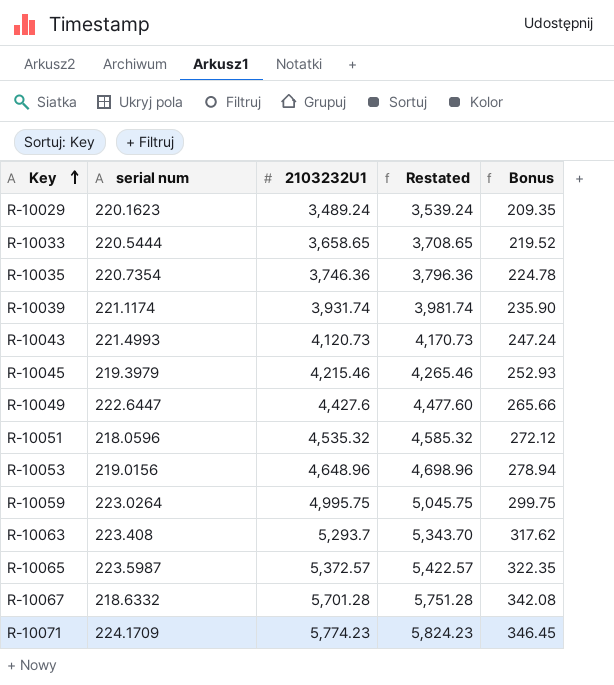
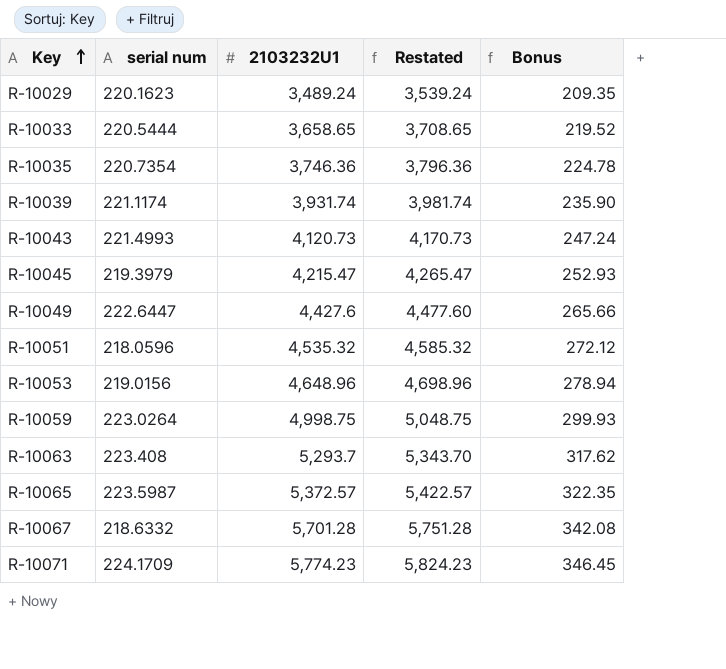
R-10045 | 2103232U1: 4,215.46 -> 4,215.47
R-10045 | Restated: 4,265.46 -> 4,265.47
R-10059 | 2103232U1: 4,995.75 -> 4,998.75
R-10059 | Restated: 5,045.75 -> 5,048.75
R-10059 | Bonus: 299.75 -> 299.93

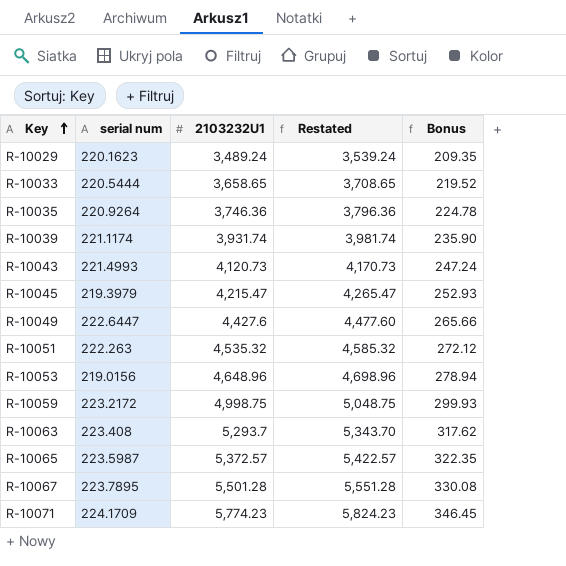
R-10035 | serial num: 220.7354 -> 220.9264
R-10051 | serial num: 218.0596 -> 222.263
R-10059 | serial num: 223.0264 -> 223.2172
R-10067 | serial num: 218.6332 -> 223.7895
R-10067 | 2103232U1: 5,701.28 -> 5,501.28
R-10067 | Restated: 5,751.28 -> 5,551.28
R-10067 | Bonus: 342.08 -> 330.08

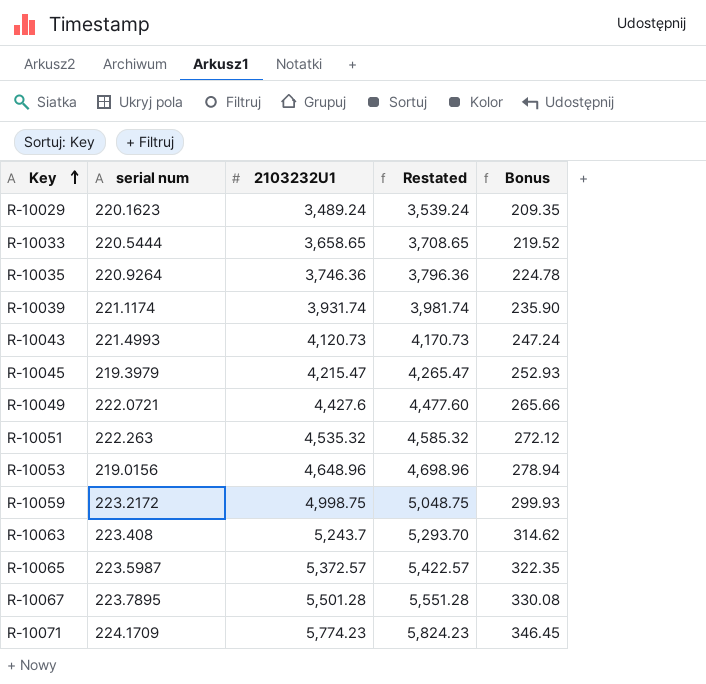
R-10049 | serial num: 222.6447 -> 222.0721
R-10063 | 2103232U1: 5,293.7 -> 5,243.7
R-10063 | Restated: 5,343.70 -> 5,293.70
R-10063 | Bonus: 317.62 -> 314.62

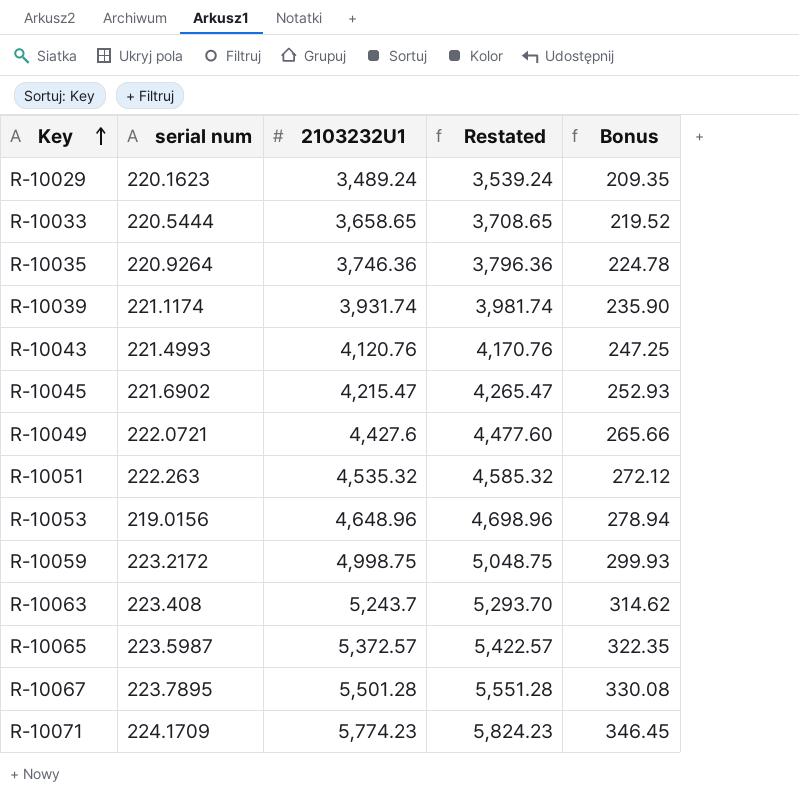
R-10043 | 2103232U1: 4,120.73 -> 4,120.76
R-10043 | Restated: 4,170.73 -> 4,170.76
R-10043 | Bonus: 247.24 -> 247.25
R-10045 | serial num: 219.3979 -> 221.6902

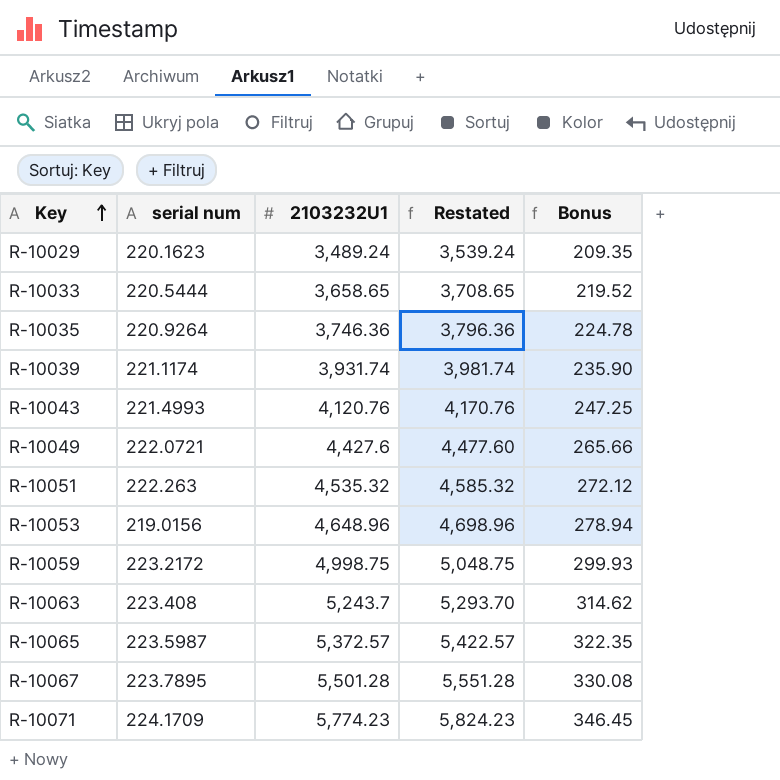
row R-10045: 221.6902 | 4,215.47 | 4,265.47 | 252.93 -> none

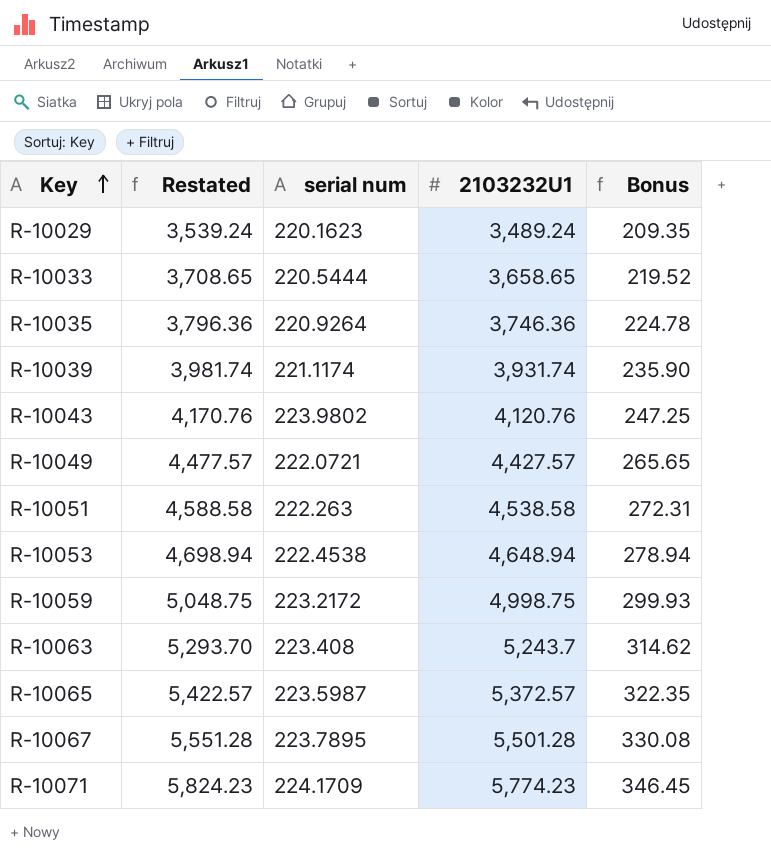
column Restated | position: 4 -> 2
R-10043 | serial num: 221.4993 -> 223.9802
R-10049 | Restated: 4,477.60 -> 4,477.57
R-10049 | 2103232U1: 4,427.6 -> 4,427.57
R-10049 | Bonus: 265.66 -> 265.65
R-10051 | Restated: 4,585.32 -> 4,588.58
R-10051 | 2103232U1: 4,535.32 -> 4,538.58
R-10051 | Bonus: 272.12 -> 272.31
R-10053 | Restated: 4,698.96 -> 4,698.94
R-10053 | serial num: 219.0156 -> 222.4538
R-10053 | 2103232U1: 4,648.96 -> 4,648.94

